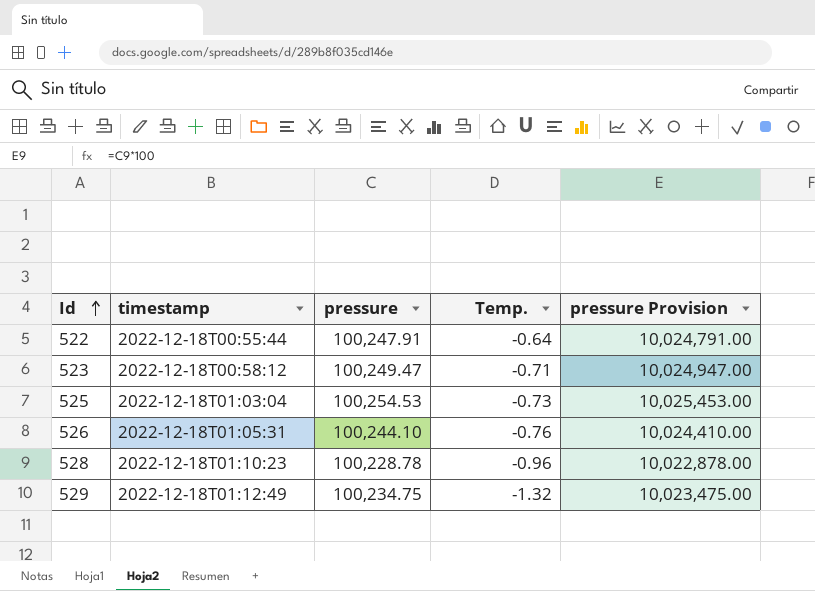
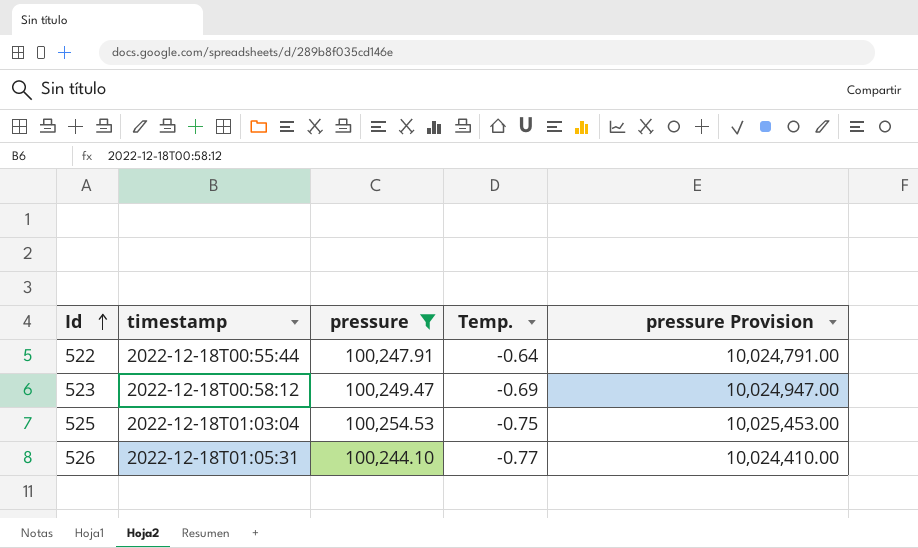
filter: none -> pressure >= 100,244.10
523 | Temp.: -0.71 -> -0.69
525 | Temp.: -0.73 -> -0.75
526 | Temp.: -0.76 -> -0.77

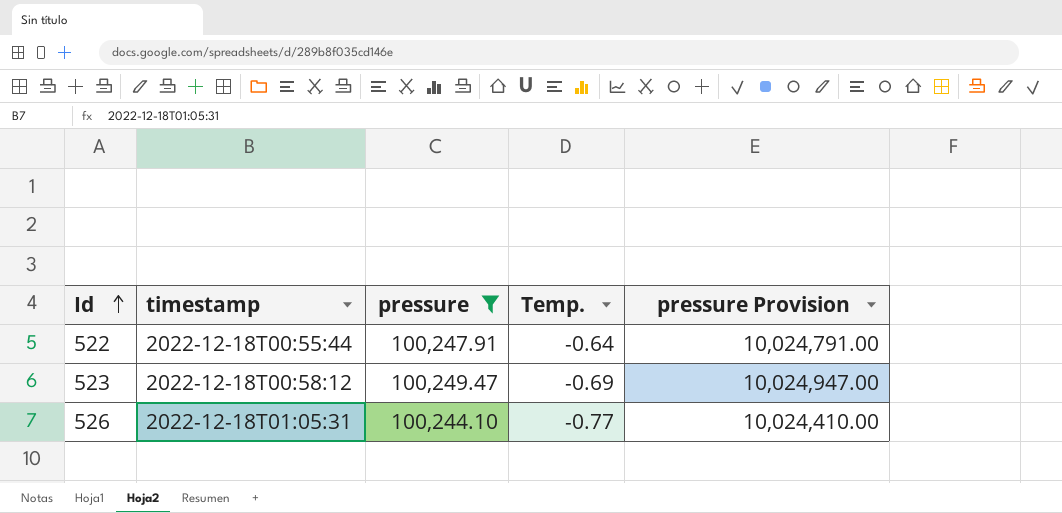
row 525: 2022-12-18T01:03:04 | 100,254.53 | -0.75 | 10,025,453.00 -> none

